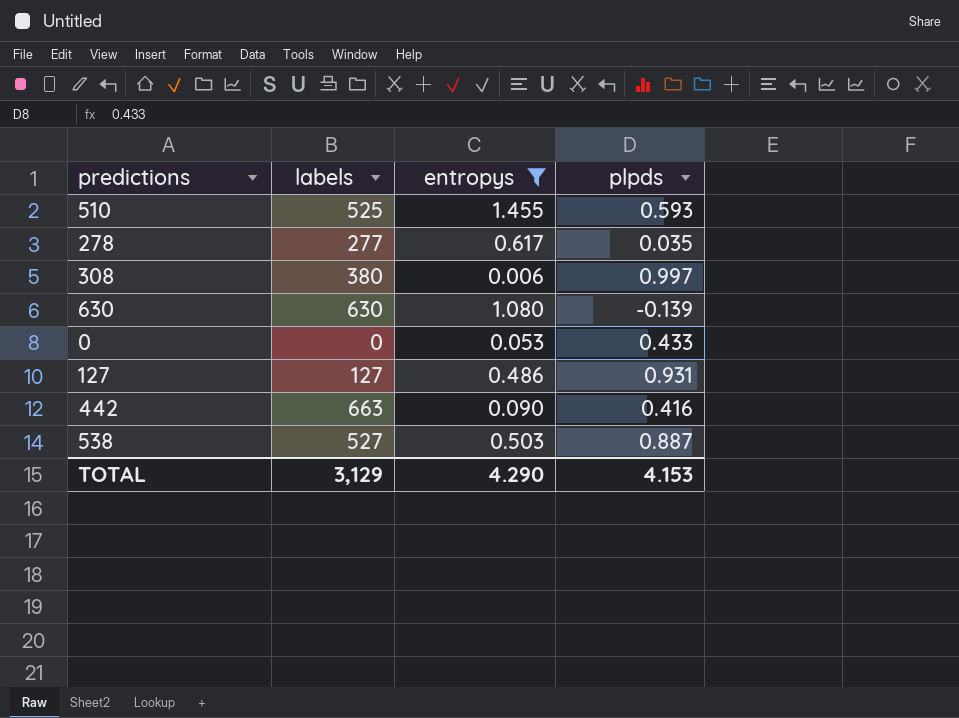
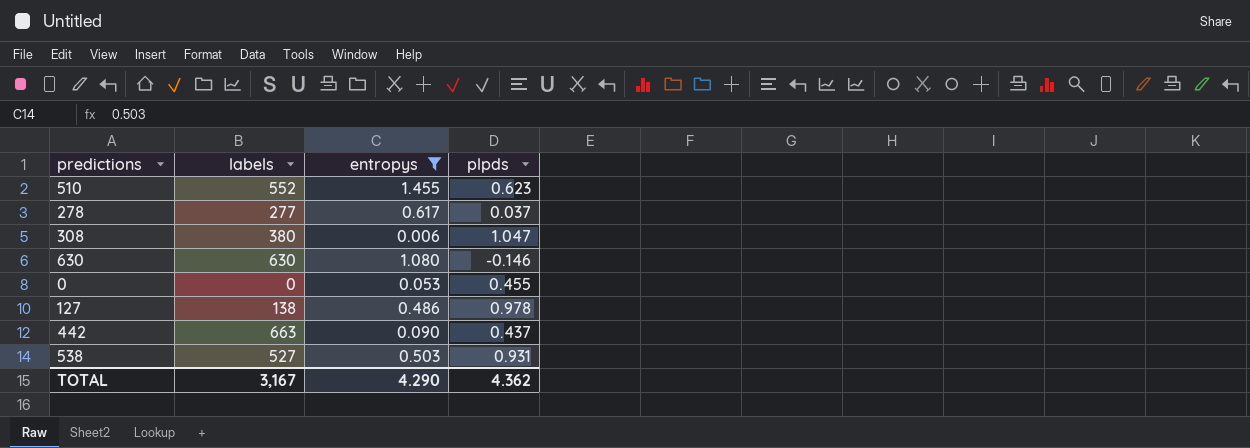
510 | labels: 525 -> 552
510 | plpds: 0.593 -> 0.623
278 | plpds: 0.035 -> 0.037
308 | plpds: 0.997 -> 1.047
630 | plpds: -0.139 -> -0.146
0 | plpds: 0.433 -> 0.455
127 | labels: 127 -> 138
127 | plpds: 0.931 -> 0.978
442 | plpds: 0.416 -> 0.437
538 | plpds: 0.887 -> 0.931
TOTAL | labels: 3,129 -> 3,167
TOTAL | plpds: 4.153 -> 4.362

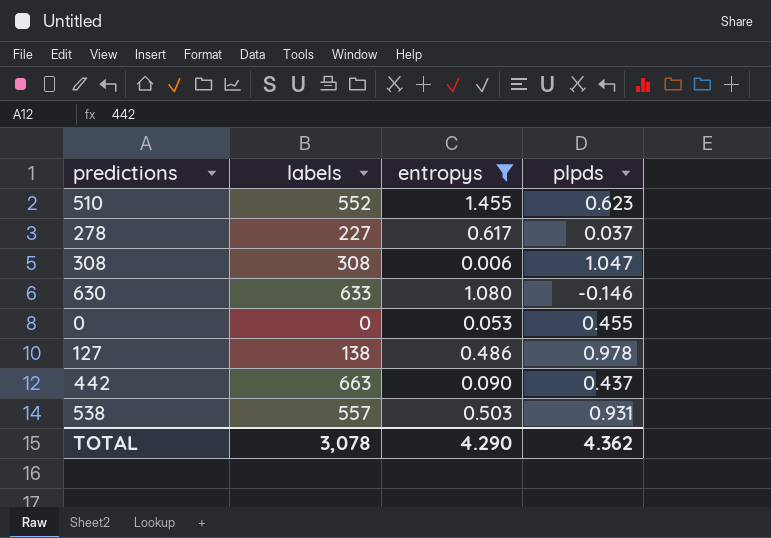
278 | labels: 277 -> 227
308 | labels: 380 -> 308
630 | labels: 630 -> 633
538 | labels: 527 -> 557
TOTAL | labels: 3,167 -> 3,078

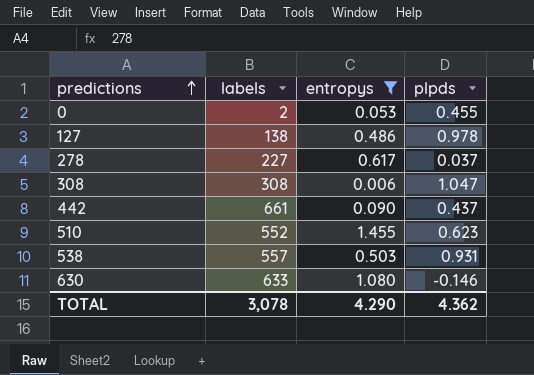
row order: none -> predictions ascending
0 | labels: 0 -> 2
442 | labels: 663 -> 661

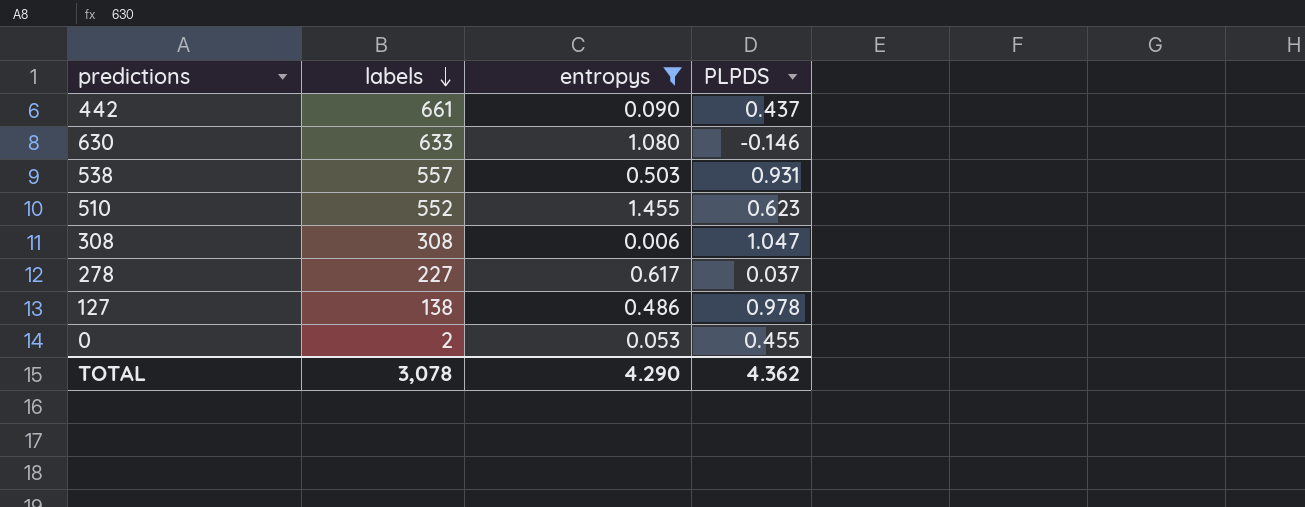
row order: predictions ascending -> labels descending
column name: plpds -> PLPDS

